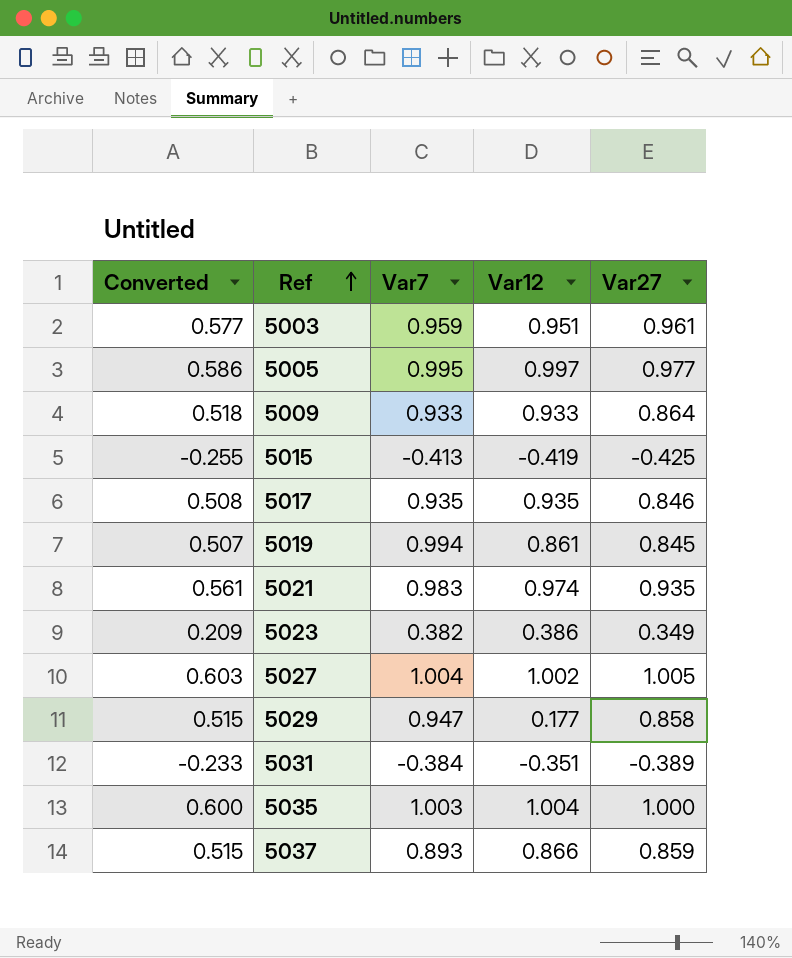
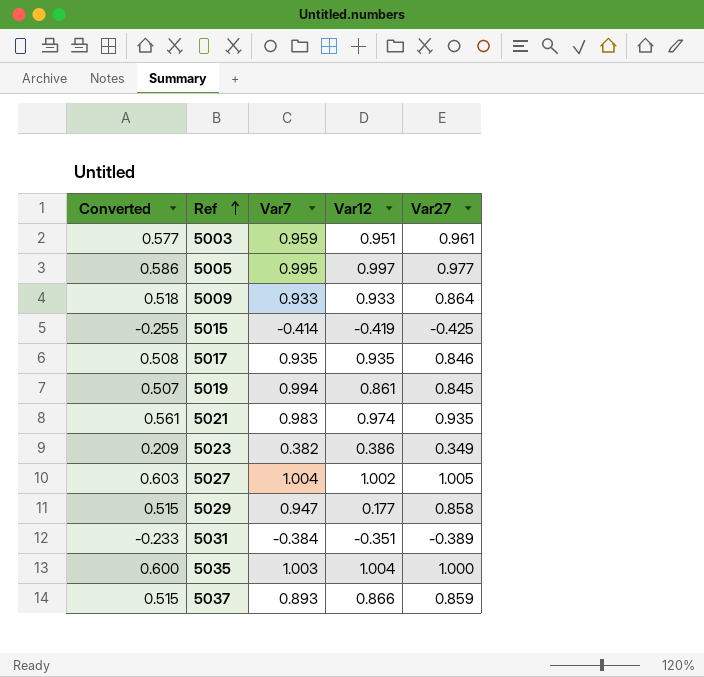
5015 | Var7: -0.413 -> -0.414

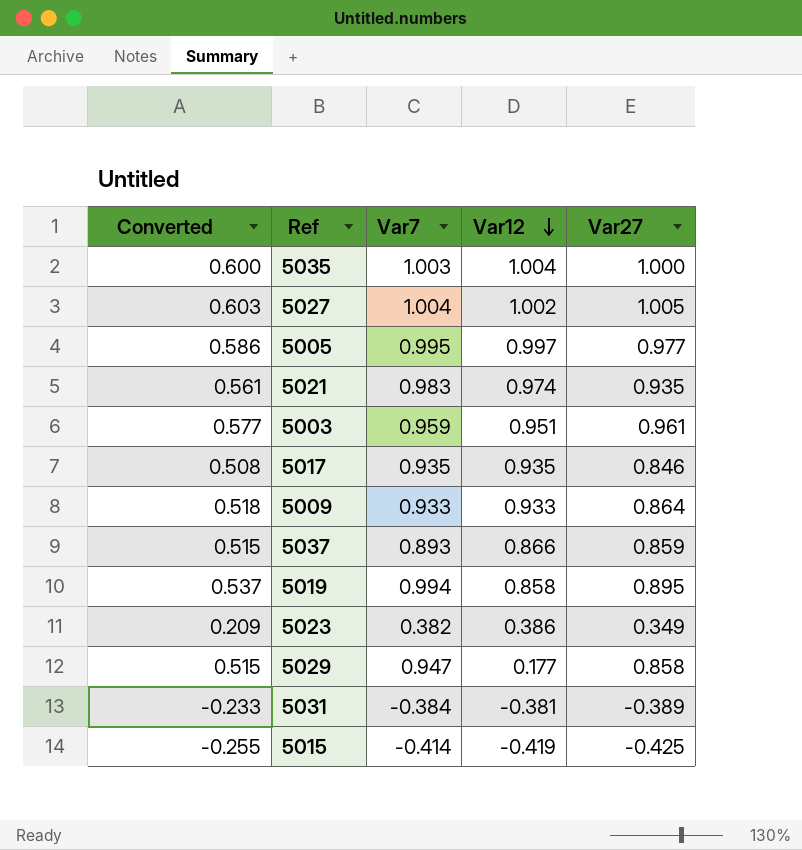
row order: Ref ascending -> Var12 descending
5019 | Converted: 0.507 -> 0.537
5019 | Var12: 0.861 -> 0.858
5019 | Var27: 0.845 -> 0.895
5031 | Var12: -0.351 -> -0.381

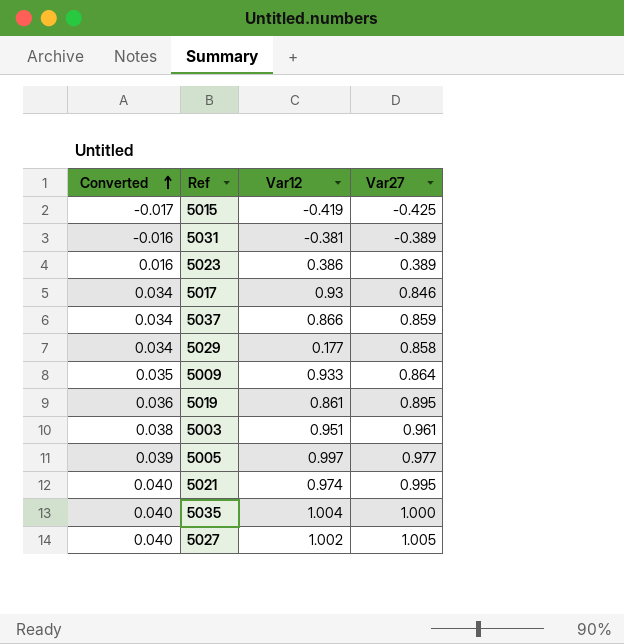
row order: Var12 descending -> Converted ascending
column Var7 | position: 3 -> none
column Converted | formula: [Var27] * 0.6 -> [Var27] * 0.04
5023 | Var27: 0.349 -> 0.389
5017 | Var12: 0.935 -> 0.93
5019 | Var12: 0.858 -> 0.861
5021 | Var27: 0.935 -> 0.995

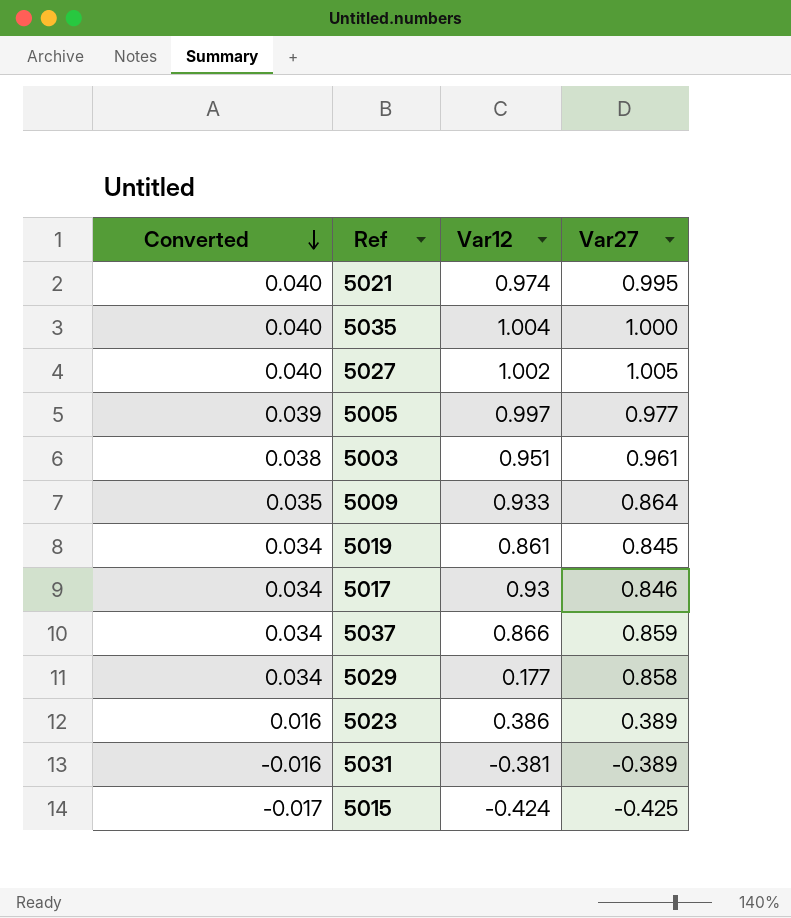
row order: Converted ascending -> Converted descending
5019 | Converted: 0.036 -> 0.034
5019 | Var27: 0.895 -> 0.845
5015 | Var12: -0.419 -> -0.424

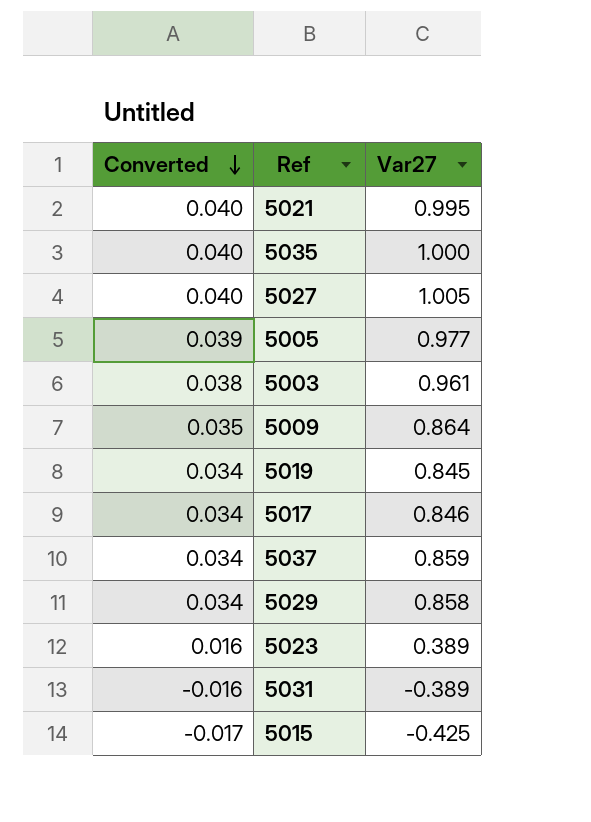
column Var12 | position: 3 -> none

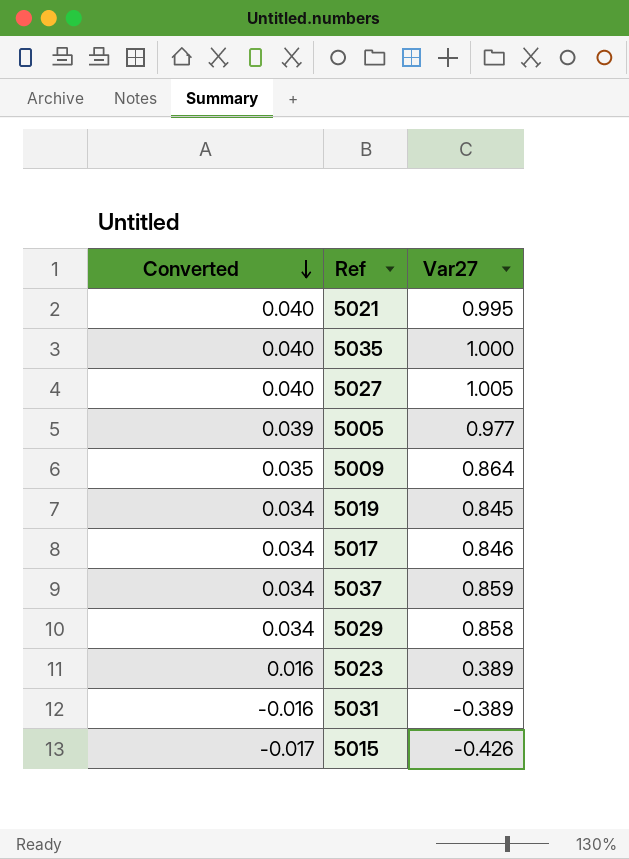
row 5003: 0.038 | 0.961 -> none
5015 | Var27: -0.425 -> -0.426

